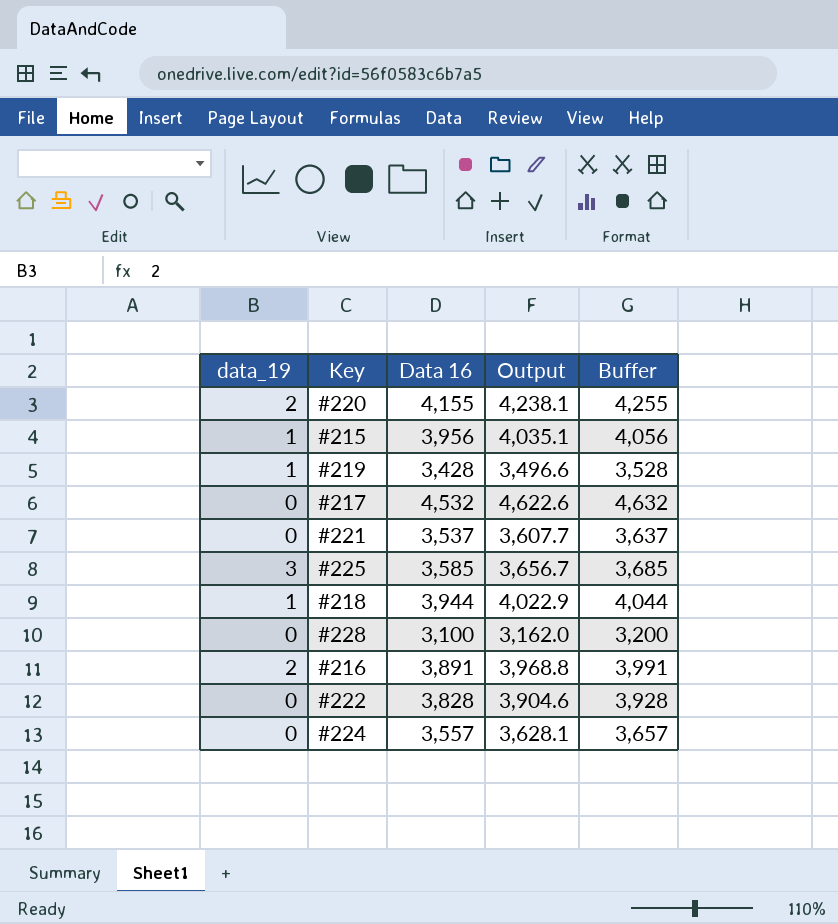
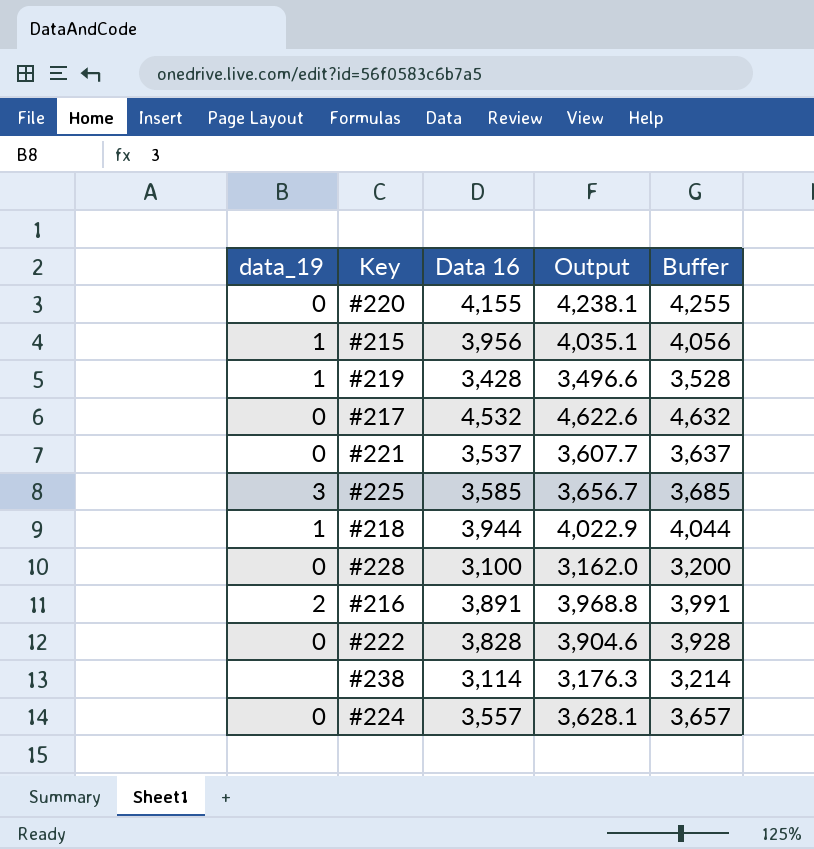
#220 | data_19: 2 -> 0
row #238: none -> none | 3,114 | 3,176.3 | 3,214

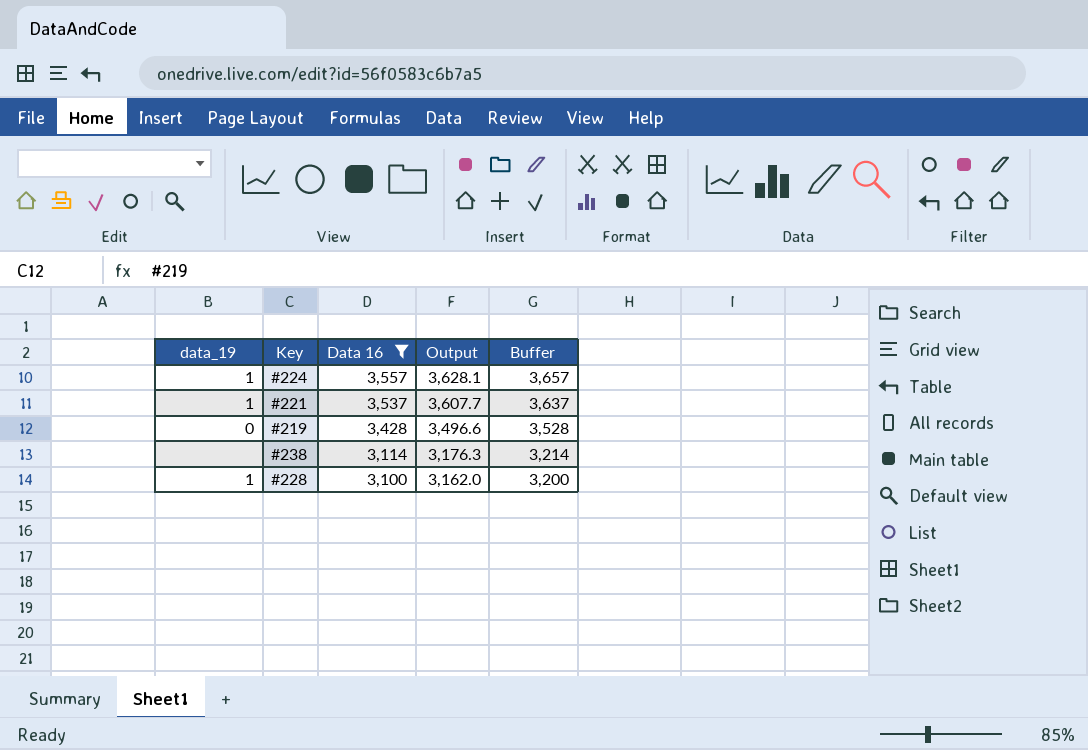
filter: none -> Data 16 <= 3,557
row order: none -> Data 16 descending
#224 | data_19: 0 -> 1
#221 | data_19: 0 -> 1
#219 | data_19: 1 -> 0
#228 | data_19: 0 -> 1

